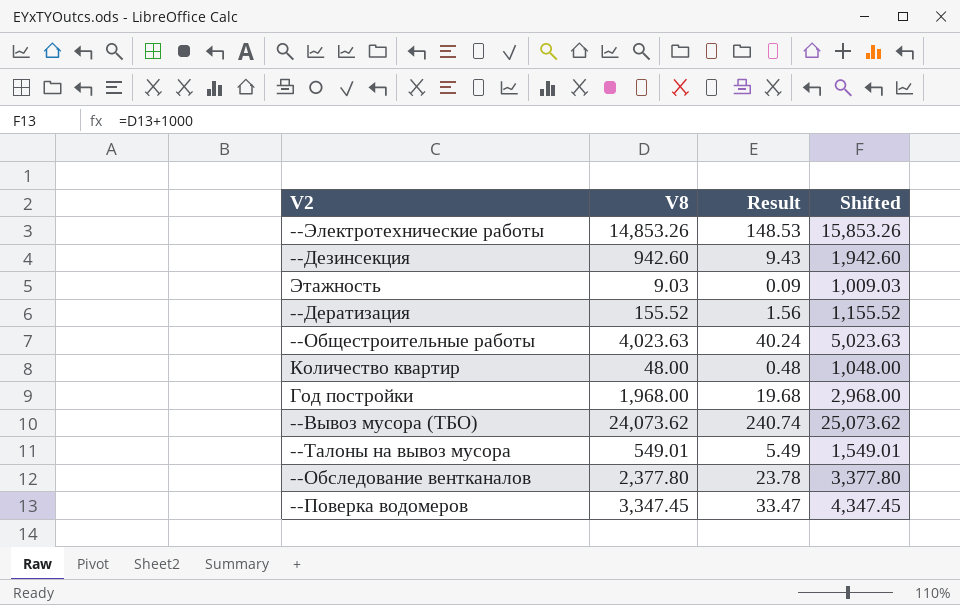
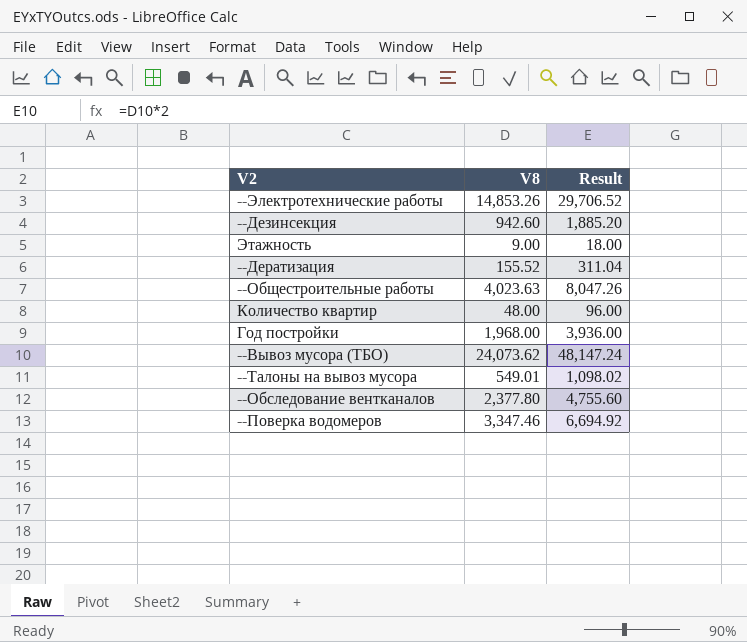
column Shifted | formula: [V8] + 1000 -> none
column Result | formula: [V8] * 0.01 -> [V8] * 2
Этажность | V8: 9.03 -> 9.00
--Поверка водомеров | V8: 3,347.45 -> 3,347.46

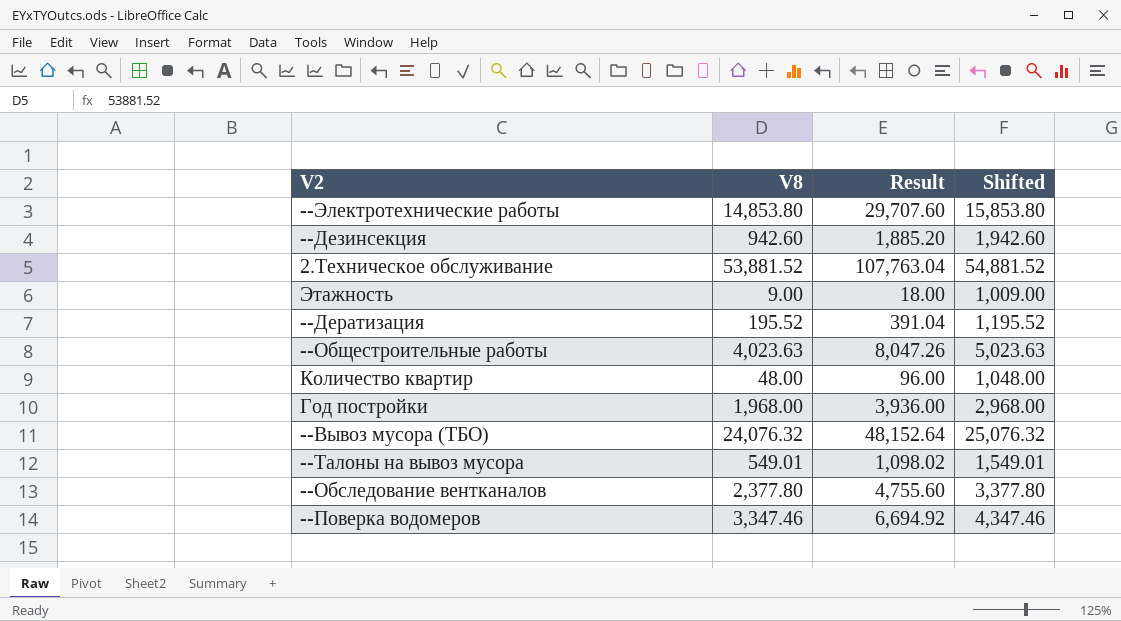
column Shifted | formula: none -> [V8] + 1000
--Электротехнические работы | V8: 14,853.26 -> 14,853.80
--Электротехнические работы | Result: 29,706.52 -> 29,707.60
row 2.Техническое обслуживание: none -> 53,881.52 | 107,763.04 | 54,881.52
--Дератизация | V8: 155.52 -> 195.52
--Дератизация | Result: 311.04 -> 391.04
--Вывоз мусора (ТБО) | V8: 24,073.62 -> 24,076.32
--Вывоз мусора (ТБО) | Result: 48,147.24 -> 48,152.64

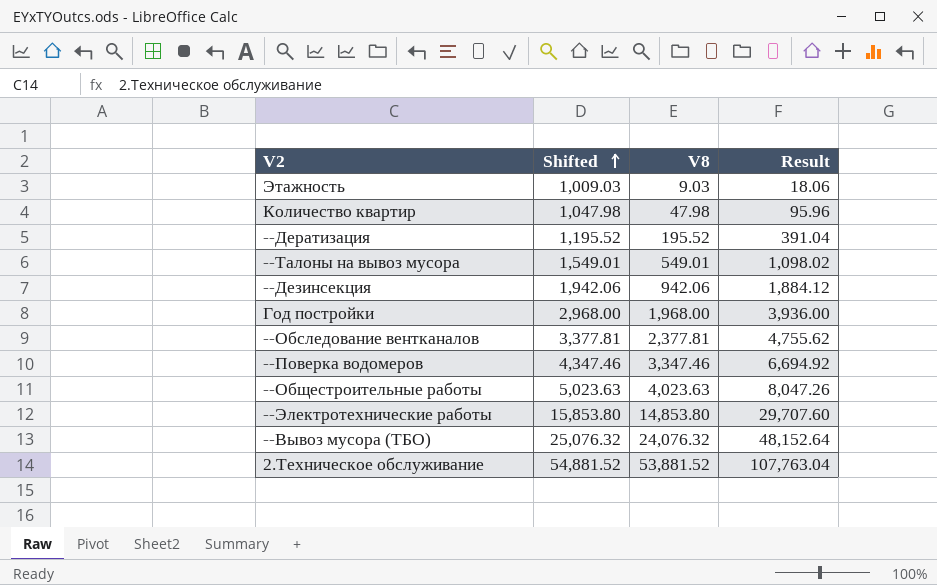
row order: none -> Shifted ascending
column Shifted | position: 4 -> 2
Этажность | Shifted: 1,009.00 -> 1,009.03
Этажность | V8: 9.00 -> 9.03
Этажность | Result: 18.00 -> 18.06
Количество квартир | Shifted: 1,048.00 -> 1,047.98
Количество квартир | V8: 48.00 -> 47.98
Количество квартир | Result: 96.00 -> 95.96
--Дезинсекция | Shifted: 1,942.60 -> 1,942.06
--Дезинсекция | V8: 942.60 -> 942.06
--Дезинсекция | Result: 1,885.20 -> 1,884.12
--Обследование вентканалов | Shifted: 3,377.80 -> 3,377.81
--Обследование вентканалов | V8: 2,377.80 -> 2,377.81
--Обследование вентканалов | Result: 4,755.60 -> 4,755.62

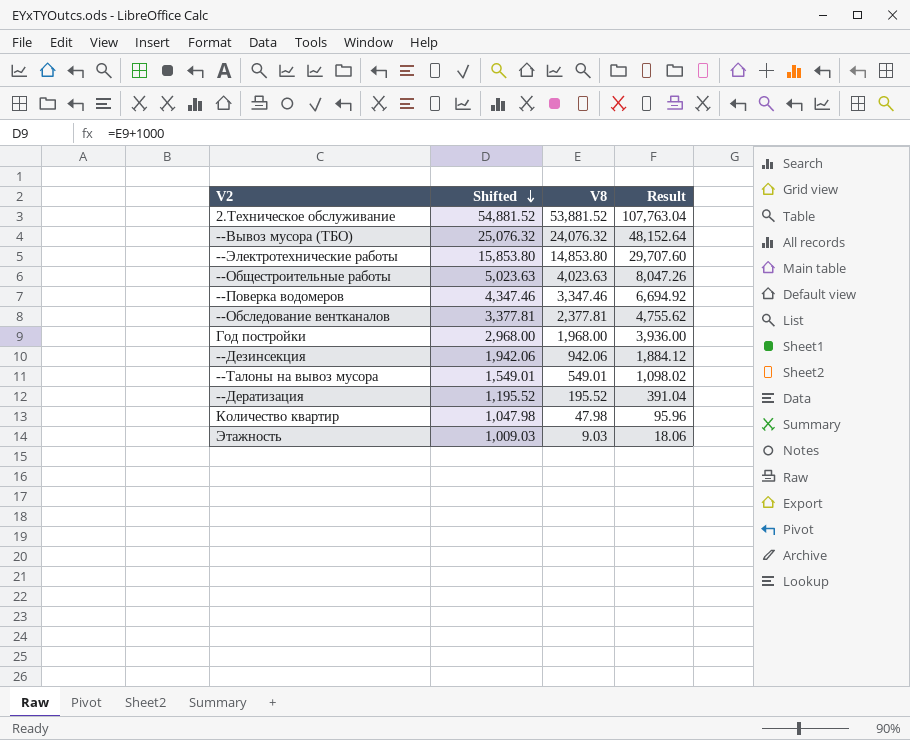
row order: Shifted ascending -> Shifted descending

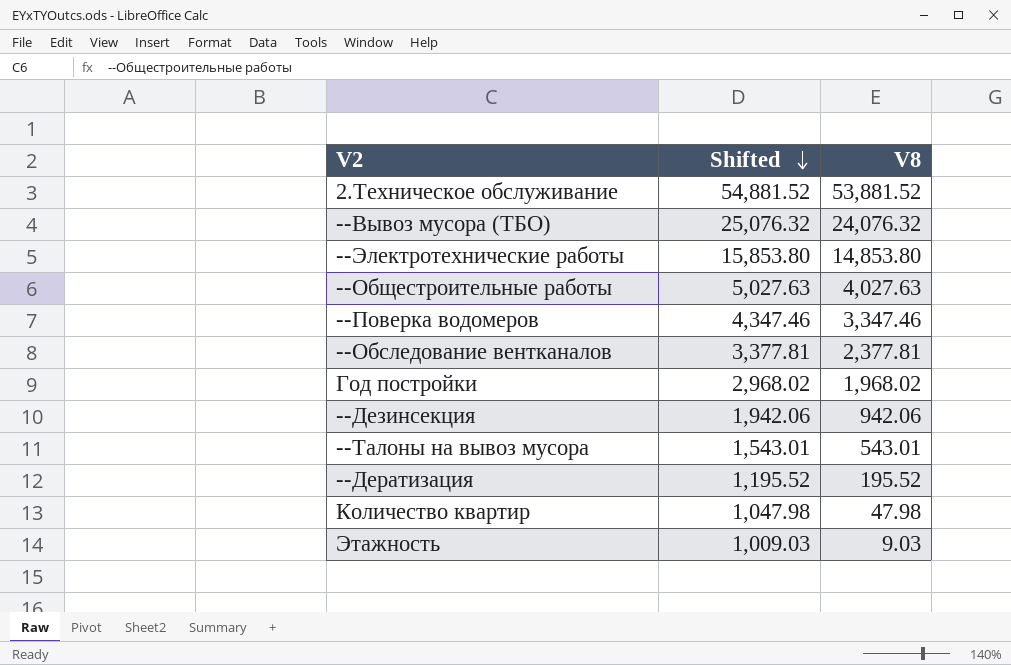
column Result | formula: [V8] * 2 -> none
--Общестроительные работы | Shifted: 5,023.63 -> 5,027.63
--Общестроительные работы | V8: 4,023.63 -> 4,027.63
Год постройки | Shifted: 2,968.00 -> 2,968.02
Год постройки | V8: 1,968.00 -> 1,968.02
--Талоны на вывоз мусора | Shifted: 1,549.01 -> 1,543.01
--Талоны на вывоз мусора | V8: 549.01 -> 543.01

